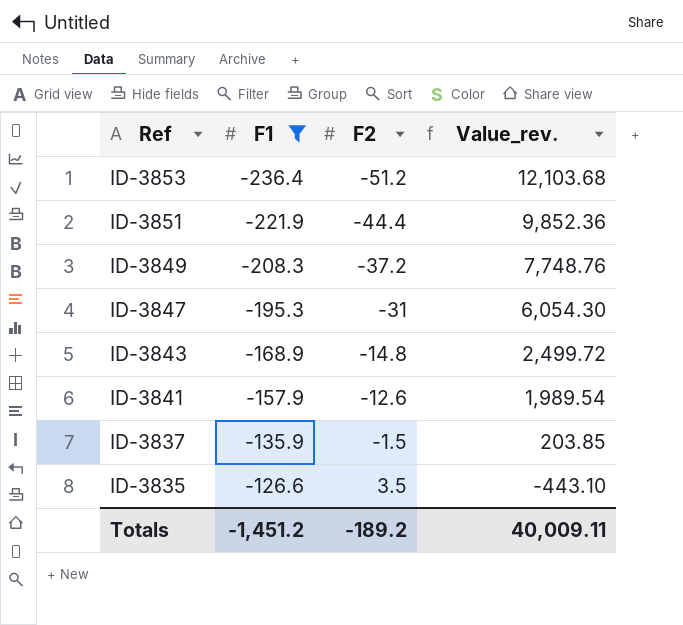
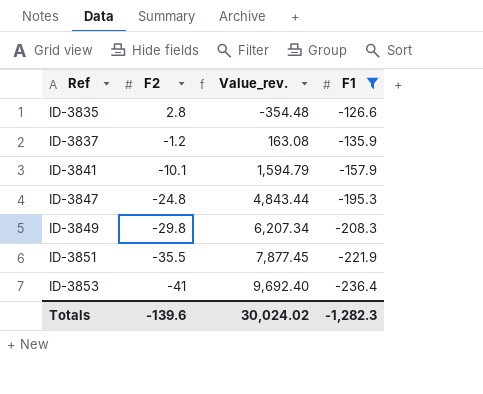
row order: Ref descending -> Ref ascending
column F1 | position: 2 -> 4
row ID-3843: -168.9 | -14.8 | 2,499.72 -> none
ID-3835 | F2: 3.5 -> 2.8
ID-3835 | Value_rev.: -443.10 -> -354.48
ID-3837 | F2: -1.5 -> -1.2
ID-3837 | Value_rev.: 203.85 -> 163.08
ID-3841 | F2: -12.6 -> -10.1
ID-3841 | Value_rev.: 1,989.54 -> 1,594.79
ID-3847 | F2: -31 -> -24.8
ID-3847 | Value_rev.: 6,054.30 -> 4,843.44
ID-3849 | F2: -37.2 -> -29.8
ID-3849 | Value_rev.: 7,748.76 -> 6,207.34
ID-3851 | F2: -44.4 -> -35.5
ID-3851 | Value_rev.: 9,852.36 -> 7,877.45
ID-3853 | F2: -51.2 -> -41
ID-3853 | Value_rev.: 12,103.68 -> 9,692.40
Totals | F2: -189.2 -> -139.6
Totals | Value_rev.: 40,009.11 -> 30,024.02
Totals | F1: -1,451.2 -> -1,282.3

